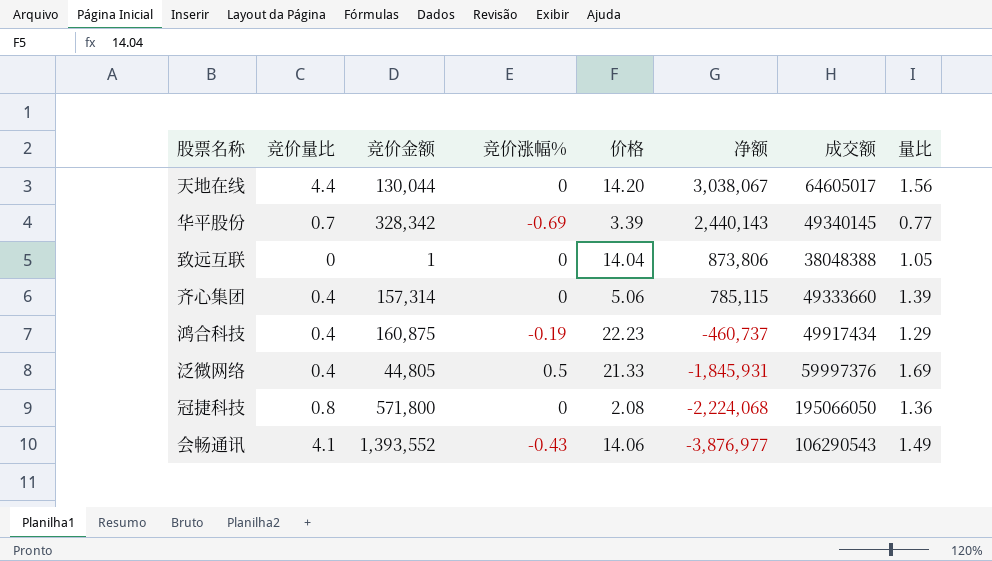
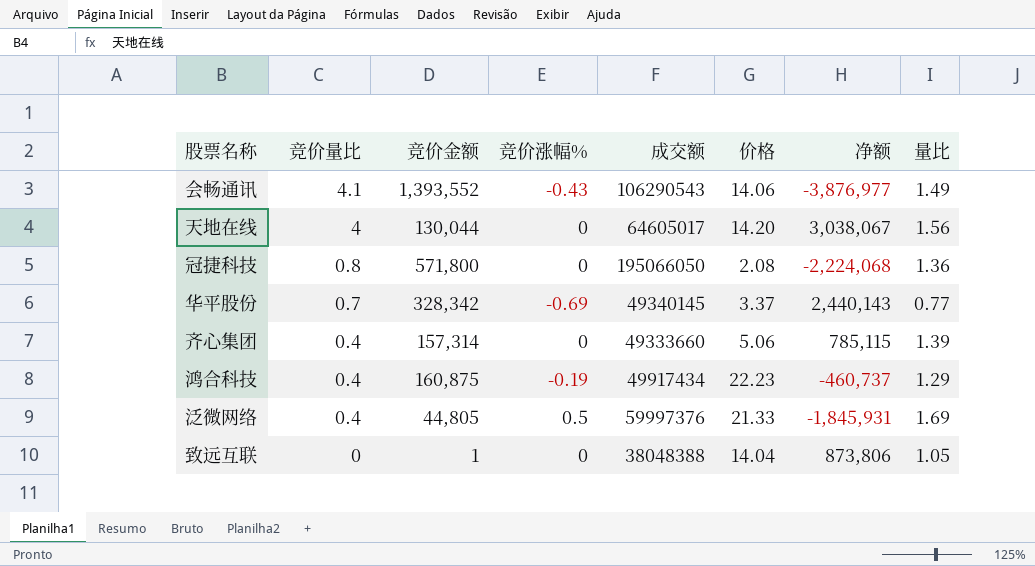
row order: 净额 descending -> 竞价量比 descending
column 成交额 | position: 7 -> 5
天地在线 | 竞价量比: 4.4 -> 4
华平股份 | 价格: 3.39 -> 3.37

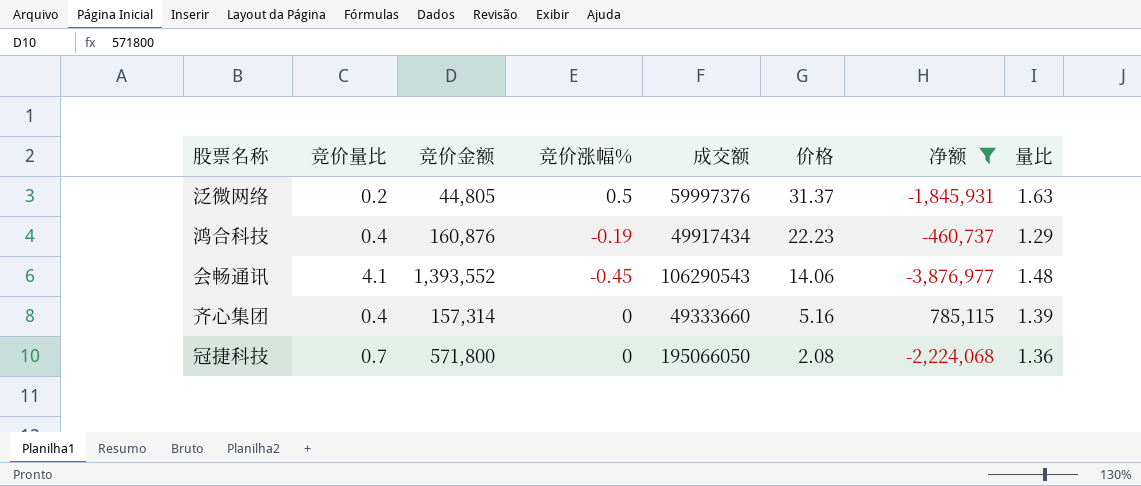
filter: none -> 净额 <= 785,115
row order: 竞价量比 descending -> 价格 descending
泛微网络 | 竞价量比: 0.4 -> 0.2
泛微网络 | 价格: 21.33 -> 31.37
泛微网络 | 量比: 1.69 -> 1.63
鸿合科技 | 竞价金额: 160,875 -> 160,876
会畅通讯 | 竞价涨幅%: -0.43 -> -0.45
会畅通讯 | 量比: 1.49 -> 1.48
齐心集团 | 价格: 5.06 -> 5.16
冠捷科技 | 竞价量比: 0.8 -> 0.7

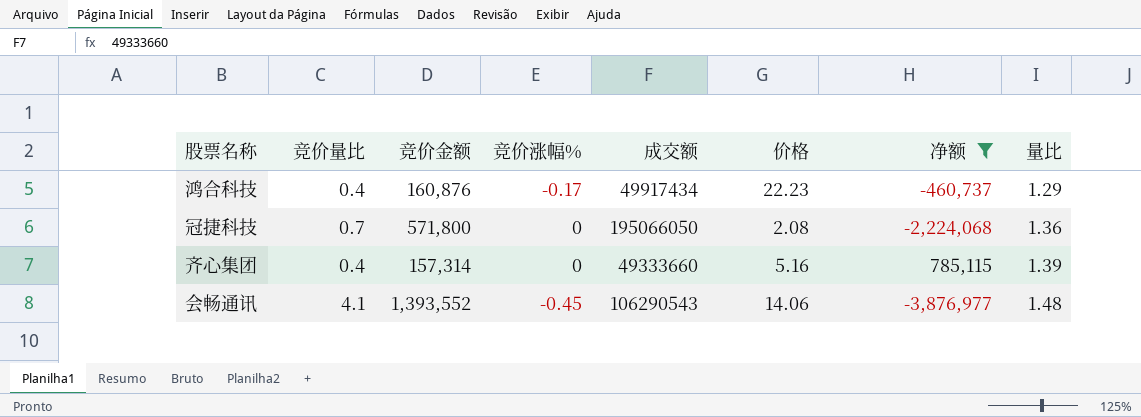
row order: 价格 descending -> 量比 ascending
row 泛微网络: 0.2 | 44,805 | 0.5 | 59997376 | 31.37 | -1,845,931 | 1.63 -> none
鸿合科技 | 竞价涨幅%: -0.19 -> -0.17

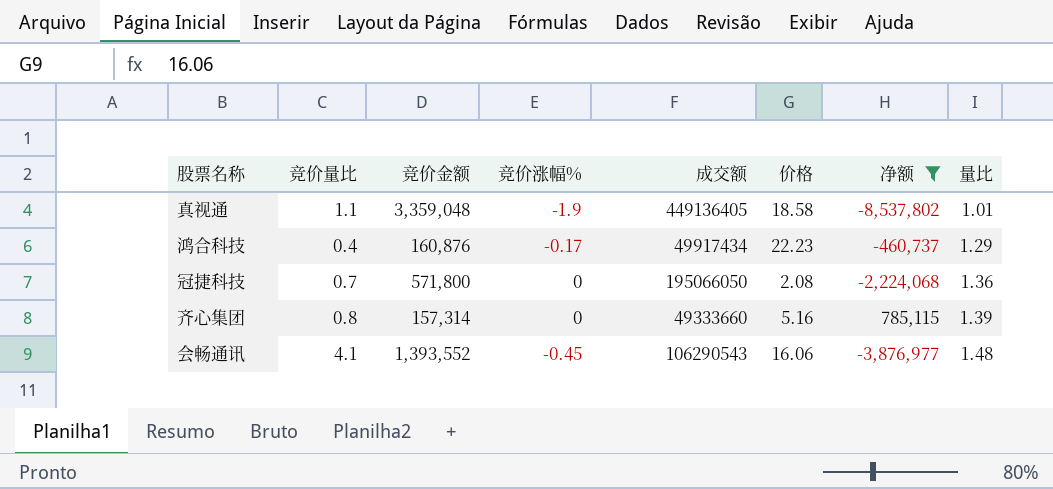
row 真视通: none -> 1.1 | 3,359,048 | -1.9 | 449136405 | 18.58 | -8,537,802 | 1.01
齐心集团 | 竞价量比: 0.4 -> 0.8
会畅通讯 | 价格: 14.06 -> 16.06

